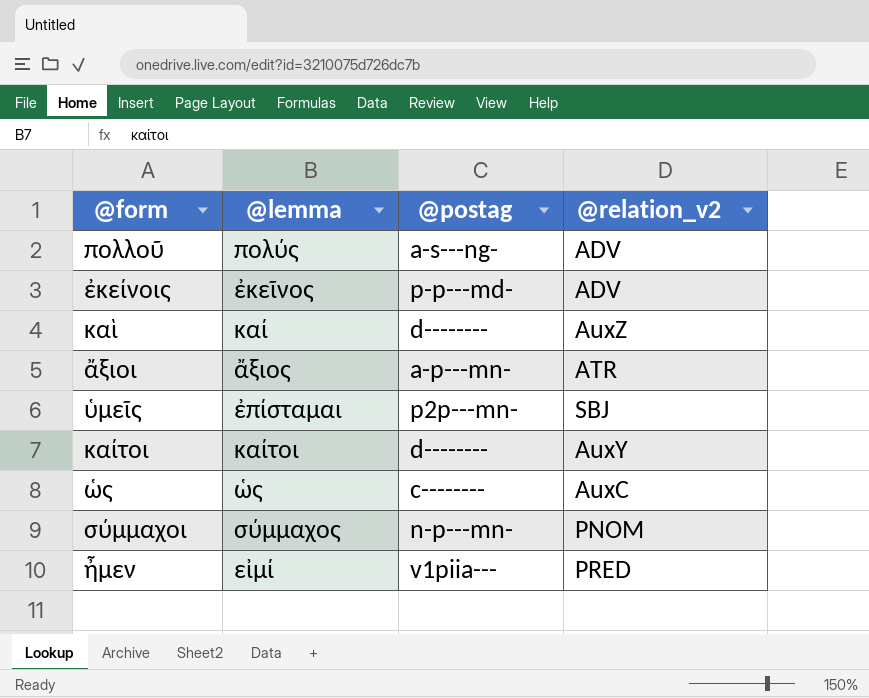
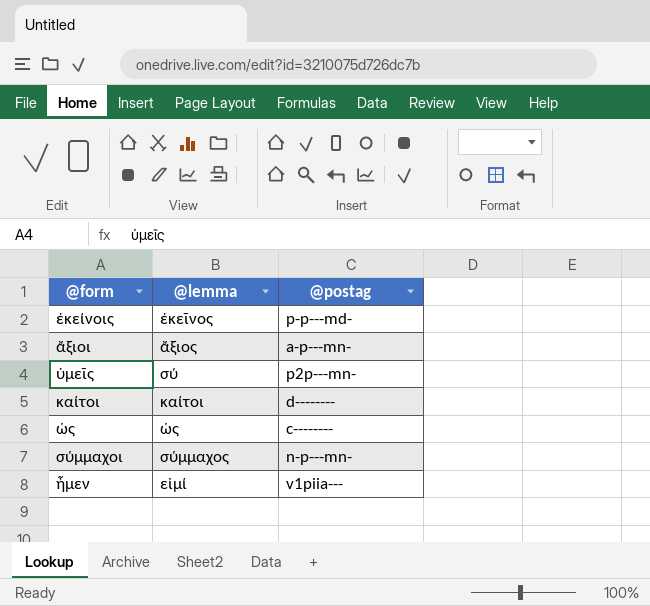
column @relation_v2 | position: 4 -> none
row πολλοῦ: πολύς | a-s---ng- | ADV -> none
row καὶ: καί | d-------- | AuxZ -> none
ὑμεῖς | @lemma: ἐπίσταμαι -> σύ

